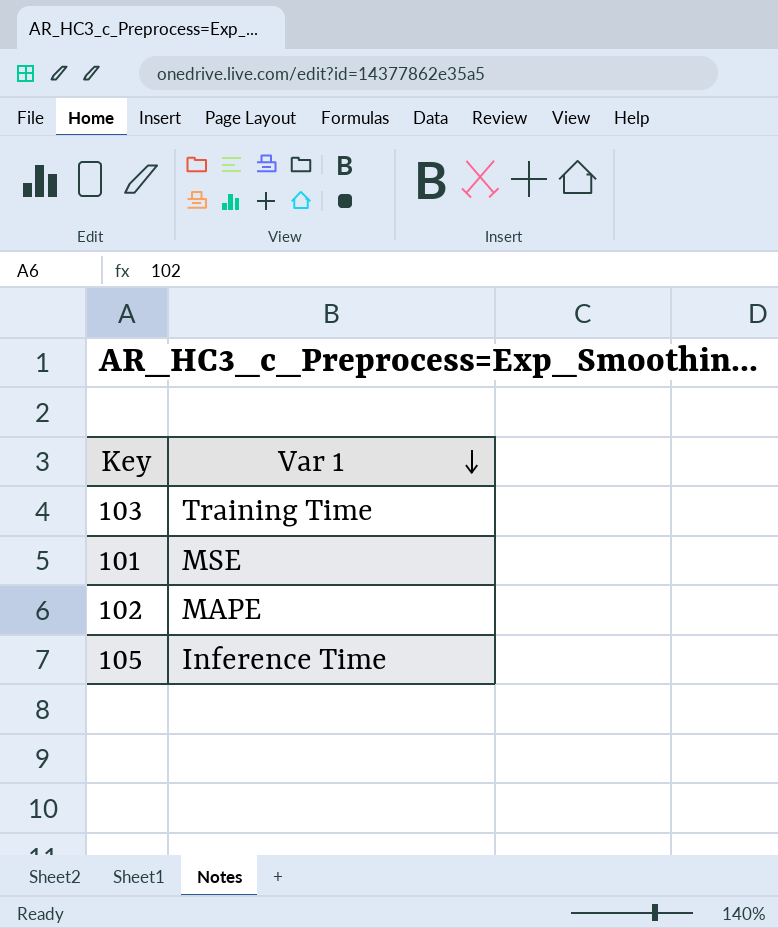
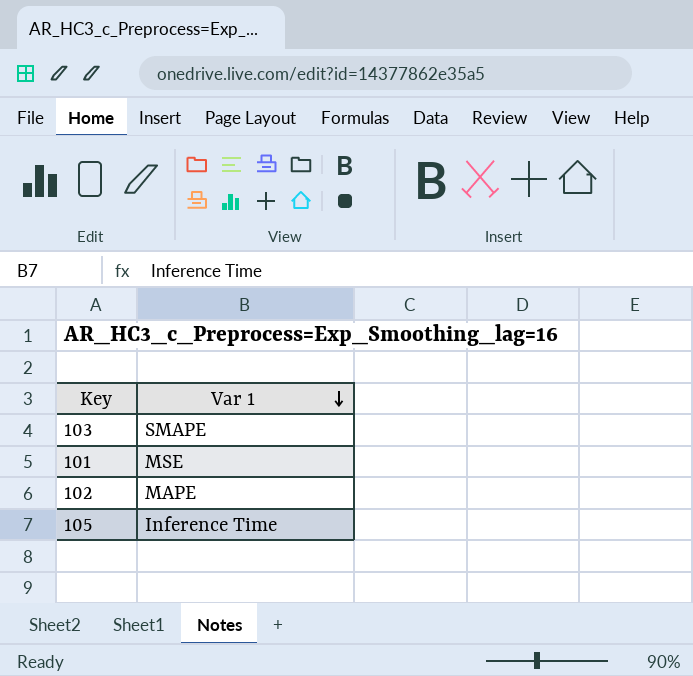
103 | Var 1: Training Time -> SMAPE

